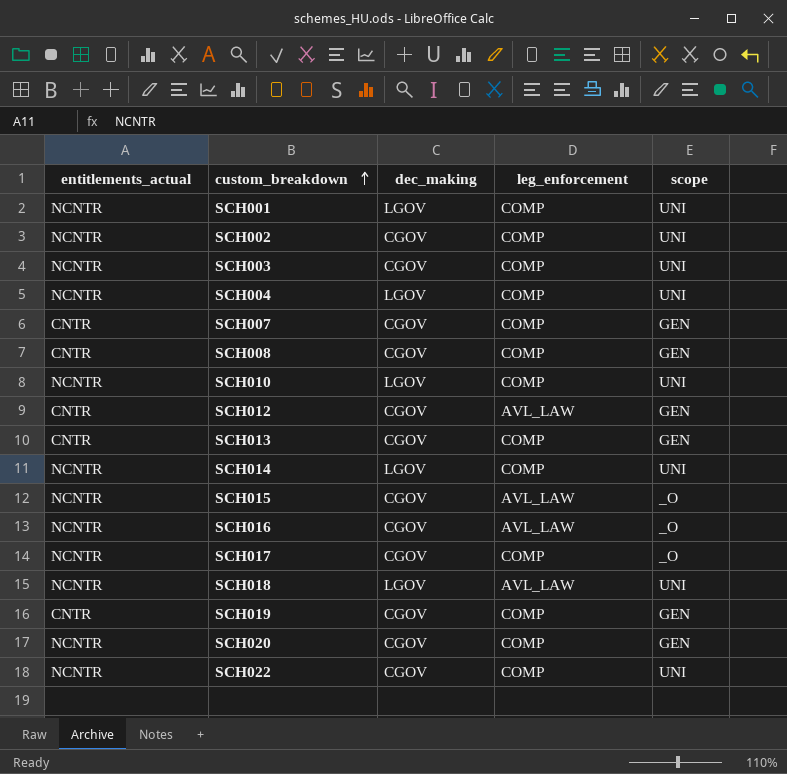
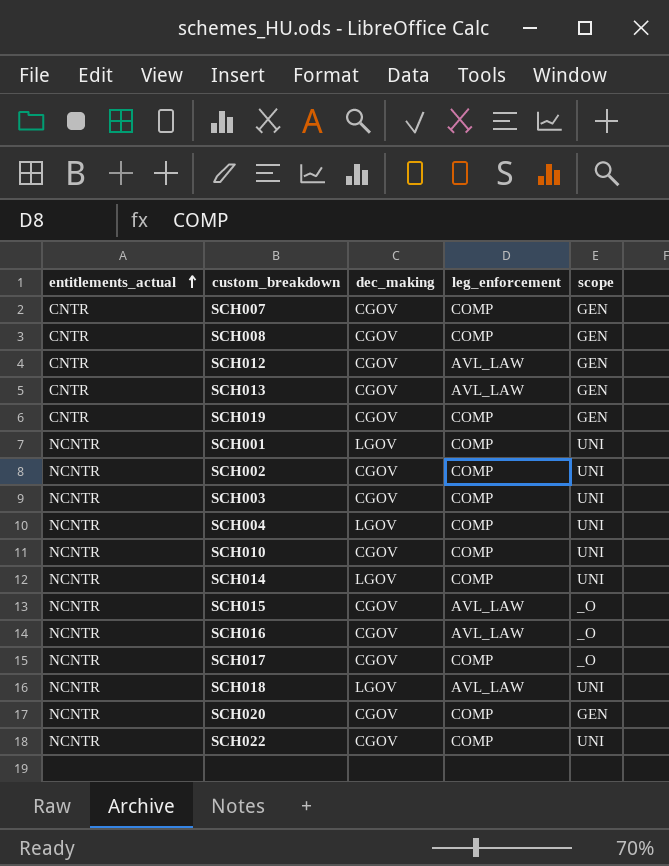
row order: custom_breakdown ascending -> entitlements_actual ascending
SCH013 | leg_enforcement: COMP -> AVL_LAW
SCH010 | dec_making: LGOV -> CGOV

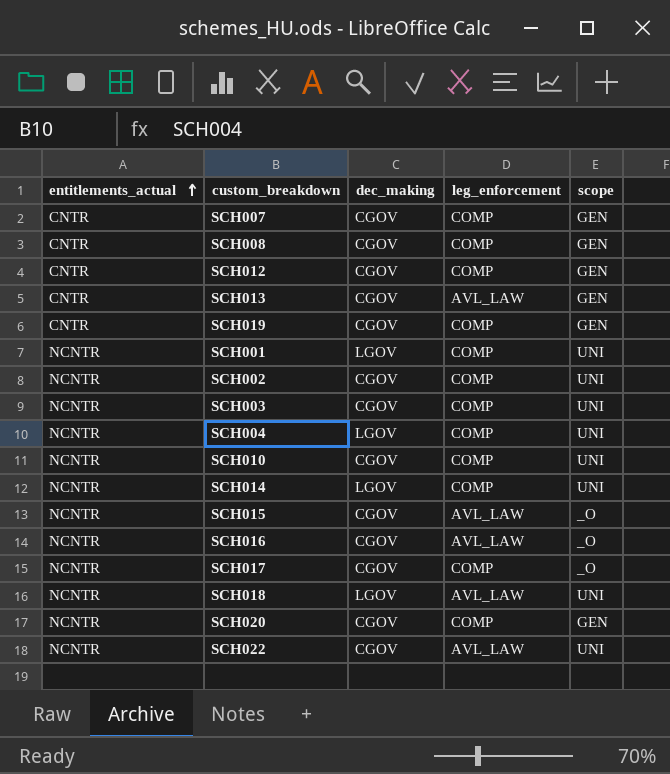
SCH012 | leg_enforcement: AVL_LAW -> COMP
SCH022 | leg_enforcement: COMP -> AVL_LAW

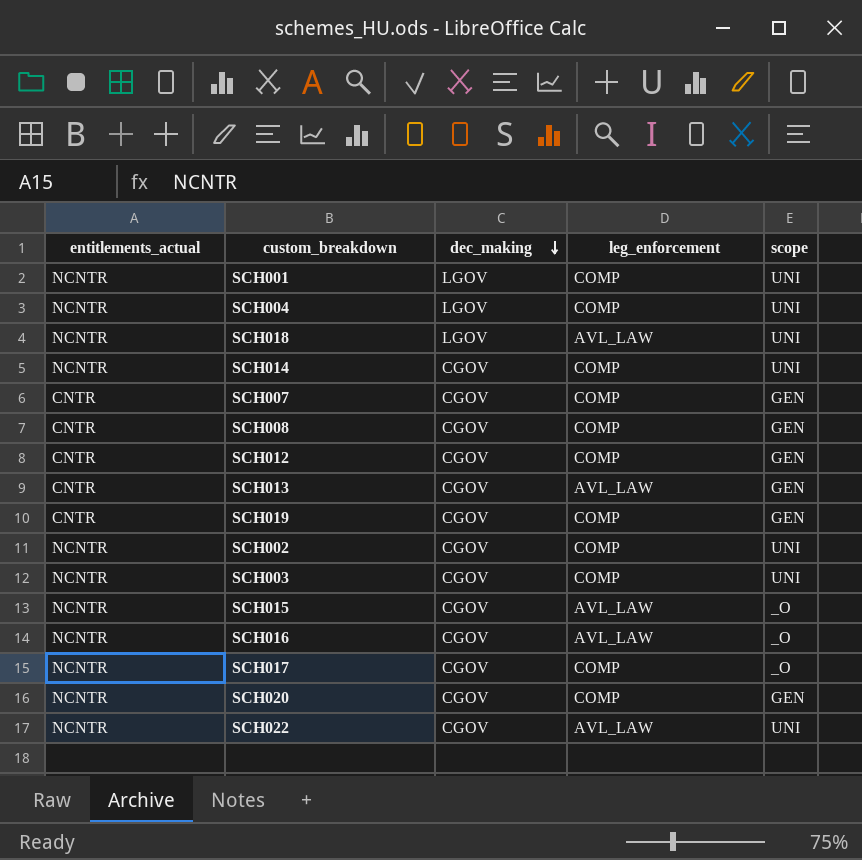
row order: entitlements_actual ascending -> dec_making descending
row SCH010: NCNTR | CGOV | COMP | UNI -> none
SCH014 | dec_making: LGOV -> CGOV

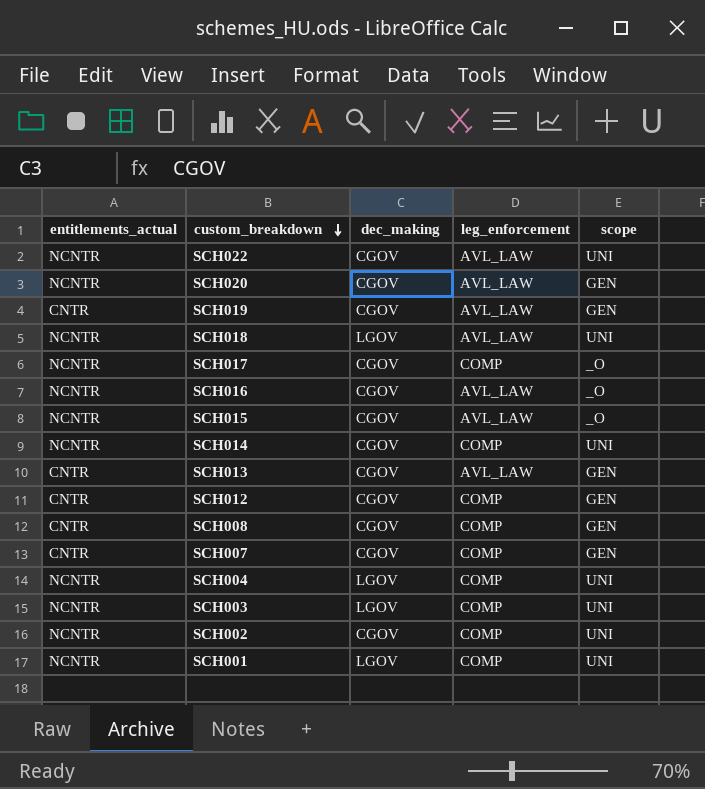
row order: dec_making descending -> custom_breakdown descending
SCH020 | leg_enforcement: COMP -> AVL_LAW
SCH019 | leg_enforcement: COMP -> AVL_LAW
SCH003 | dec_making: CGOV -> LGOV

